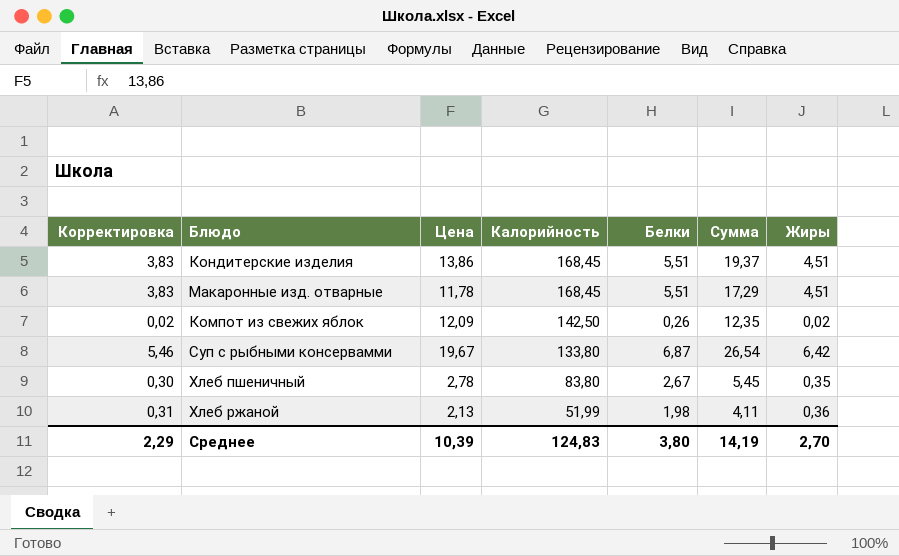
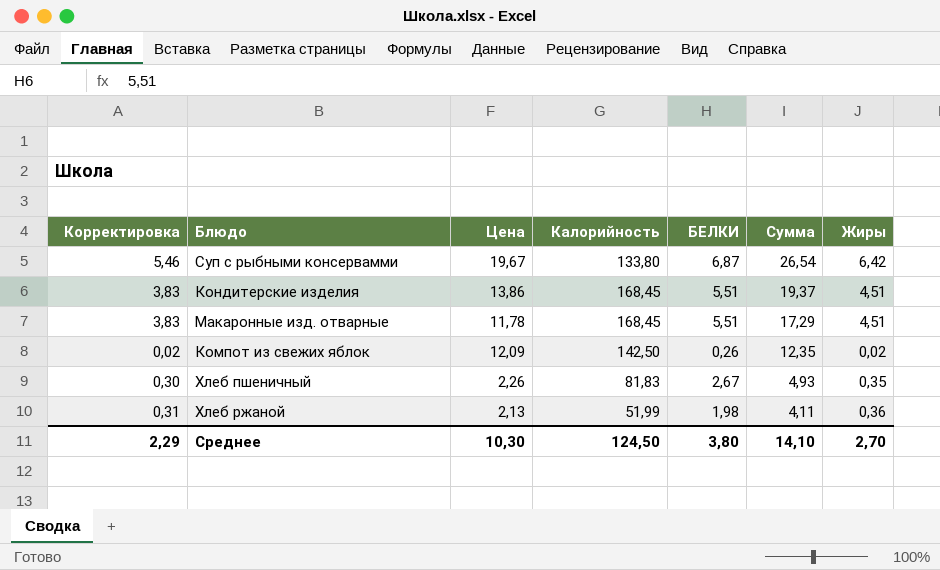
row order: Калорийность descending -> Сумма descending
column name: Белки -> БЕЛКИ
Хлеб пшеничный | Цена: 2,78 -> 2,26
Хлеб пшеничный | Калорийность: 83,80 -> 81,83
Хлеб пшеничный | Сумма: 5,45 -> 4,93
Среднее | Цена: 10,39 -> 10,30
Среднее | Калорийность: 124,83 -> 124,50
Среднее | Сумма: 14,19 -> 14,10

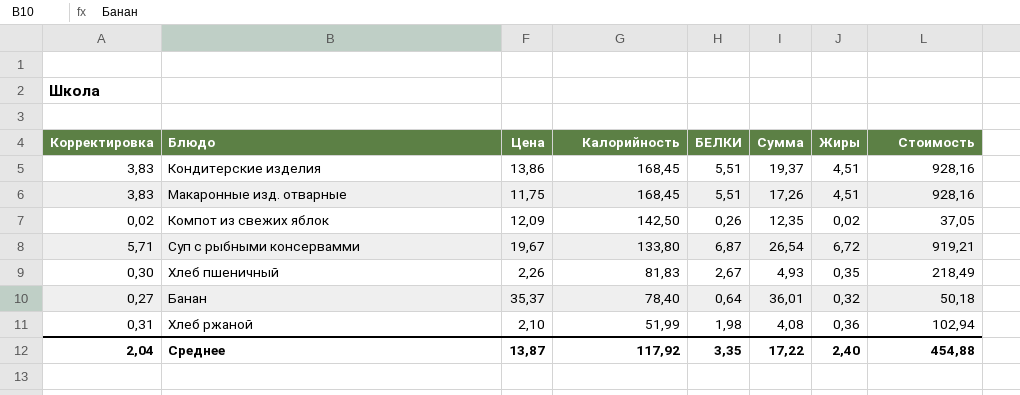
row order: Сумма descending -> Калорийность descending
column Стоимость | formula: none -> [Калорийность] * [БЕЛКИ]
Макаронные изд. отварные | Цена: 11,78 -> 11,75
Макаронные изд. отварные | Сумма: 17,29 -> 17,26
Суп с рыбными консервамми | Корректировка: 5,46 -> 5,71
Суп с рыбными консервамми | Жиры: 6,42 -> 6,72
row Банан: none -> 0,27 | 35,37 | 78,40 | 0,64 | 36,01 | 0,32 | 50,18
Хлеб ржаной | Цена: 2,13 -> 2,10
Хлеб ржаной | Сумма: 4,11 -> 4,08
Среднее | Корректировка: 2,29 -> 2,04
Среднее | Цена: 10,30 -> 13,87
Среднее | Калорийность: 124,50 -> 117,92
Среднее | БЕЛКИ: 3,80 -> 3,35
Среднее | Сумма: 14,10 -> 17,22
Среднее | Жиры: 2,70 -> 2,40

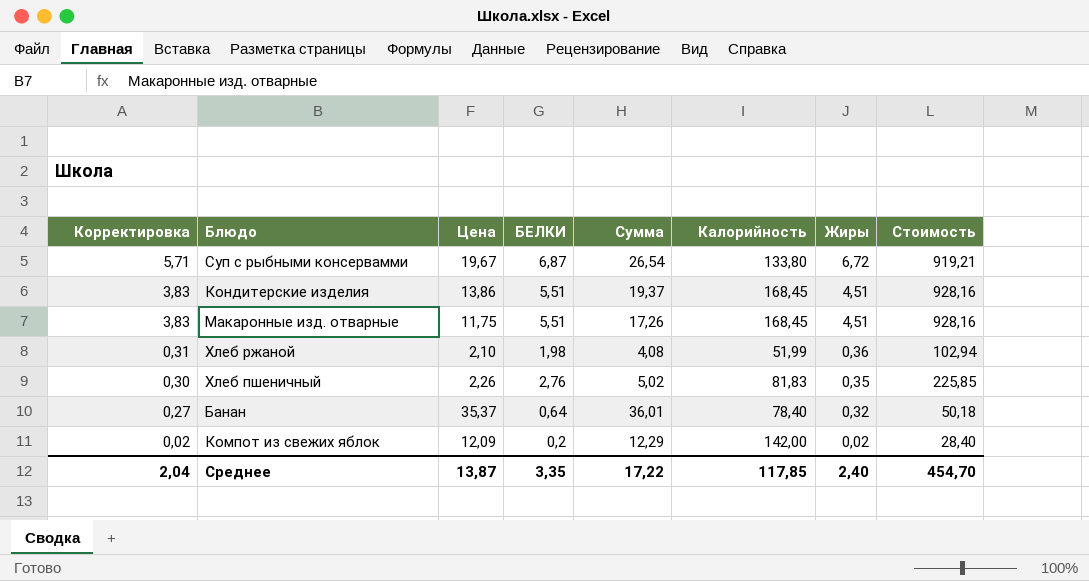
row order: Калорийность descending -> Корректировка descending
column Калорийность | position: 4 -> 6
Хлеб пшеничный | БЕЛКИ: 2,67 -> 2,76
Хлеб пшеничный | Сумма: 4,93 -> 5,02
Хлеб пшеничный | Стоимость: 218,49 -> 225,85
Компот из свежих яблок | БЕЛКИ: 0,26 -> 0,2
Компот из свежих яблок | Сумма: 12,35 -> 12,29
Компот из свежих яблок | Калорийность: 142,50 -> 142,00
Компот из свежих яблок | Стоимость: 37,05 -> 28,40
Среднее | Калорийность: 117,92 -> 117,85
Среднее | Стоимость: 454,88 -> 454,70

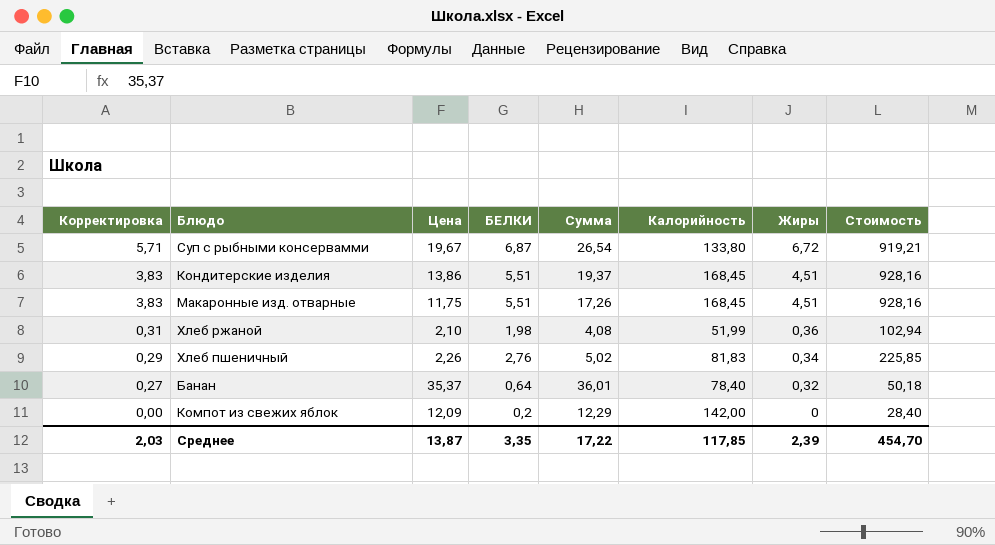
Хлеб пшеничный | Корректировка: 0,30 -> 0,29
Хлеб пшеничный | Жиры: 0,35 -> 0,34
Компот из свежих яблок | Корректировка: 0,02 -> 0,00
Компот из свежих яблок | Жиры: 0,02 -> 0
Среднее | Корректировка: 2,04 -> 2,03
Среднее | Жиры: 2,40 -> 2,39

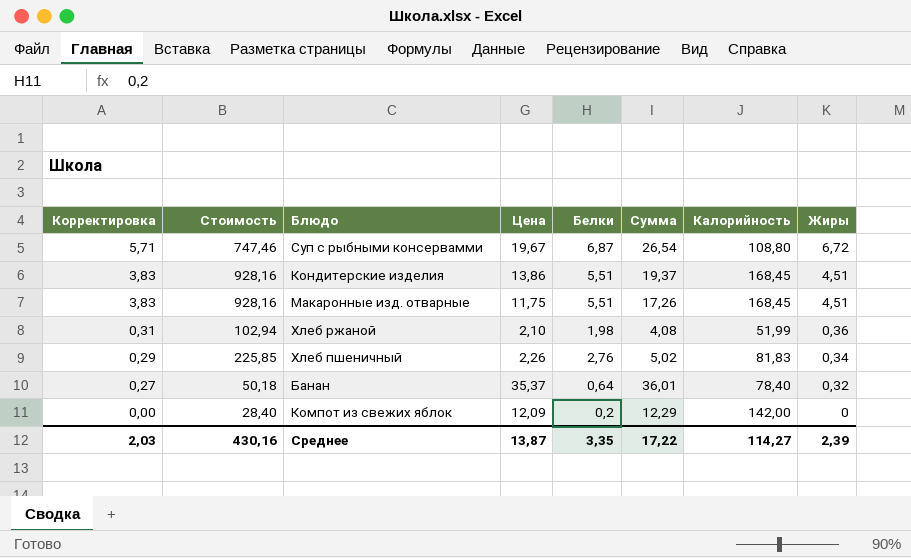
column Стоимость | position: 8 -> 2
column name: БЕЛКИ -> Белки
Суп с рыбными консервамми | Стоимость: 919,21 -> 747,46
Суп с рыбными консервамми | Калорийность: 133,80 -> 108,80
Среднее | Стоимость: 454,70 -> 430,16
Среднее | Калорийность: 117,85 -> 114,27

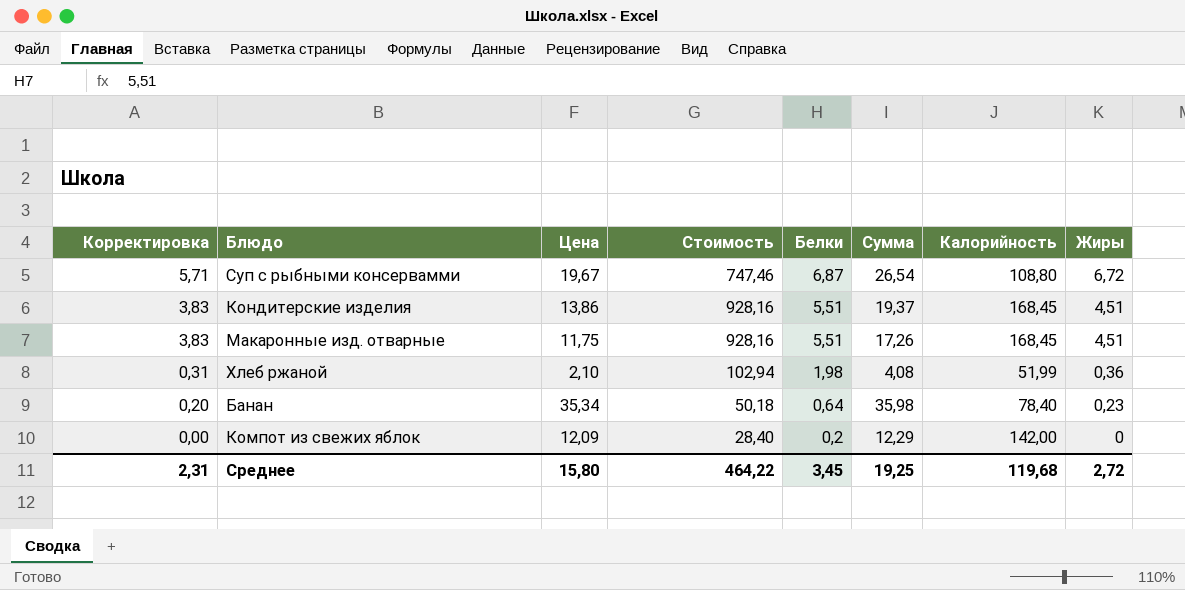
column Стоимость | position: 2 -> 4
row Хлеб пшеничный: 0,29 | 225,85 | 2,26 | 2,76 | 5,02 | 81,83 | 0,34 -> none
Банан | Корректировка: 0,27 -> 0,20
Банан | Цена: 35,37 -> 35,34
Банан | Сумма: 36,01 -> 35,98
Банан | Жиры: 0,32 -> 0,23
Среднее | Корректировка: 2,03 -> 2,31
Среднее | Цена: 13,87 -> 15,80
Среднее | Стоимость: 430,16 -> 464,22
Среднее | Белки: 3,35 -> 3,45
Среднее | Сумма: 17,22 -> 19,25
Среднее | Калорийность: 114,27 -> 119,68
Среднее | Жиры: 2,39 -> 2,72

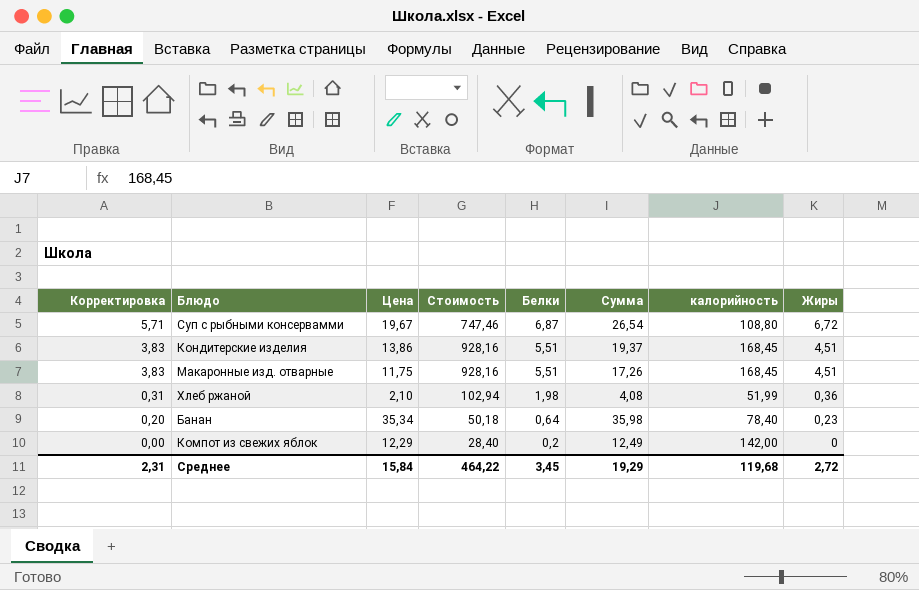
column name: Калорийность -> калорийность
Компот из свежих яблок | Цена: 12,09 -> 12,29
Компот из свежих яблок | Сумма: 12,29 -> 12,49
Среднее | Цена: 15,80 -> 15,84
Среднее | Сумма: 19,25 -> 19,29

